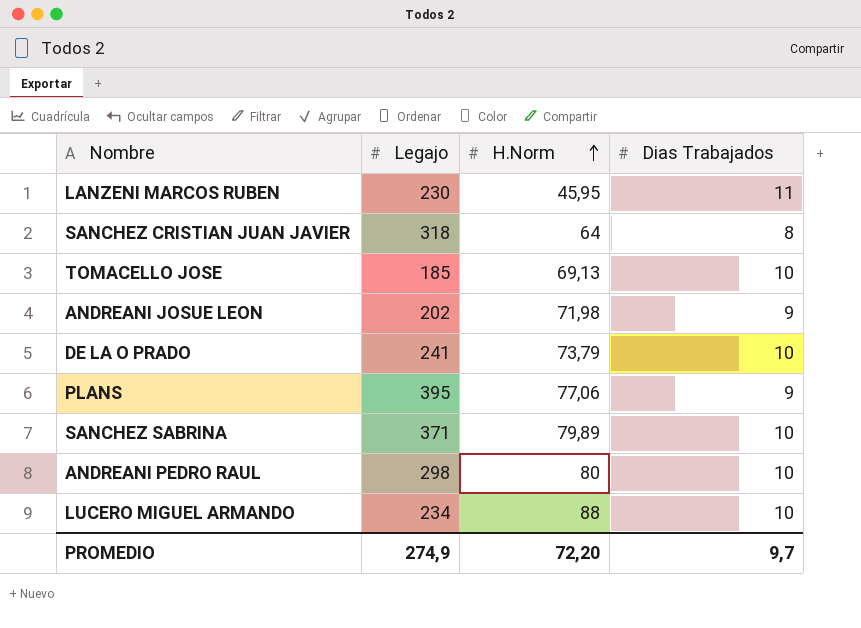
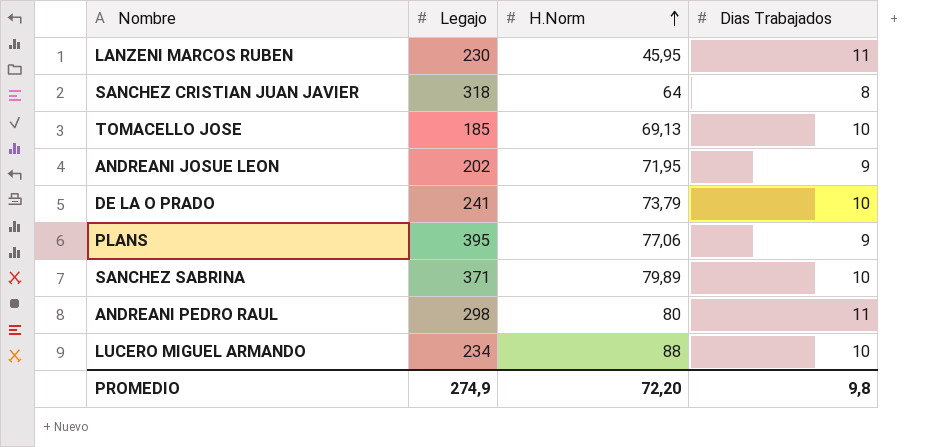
ANDREANI JOSUE LEON | H.Norm: 71,98 -> 71,95
ANDREANI PEDRO RAUL | Dias Trabajados: 10 -> 11
PROMEDIO | Dias Trabajados: 9,7 -> 9,8

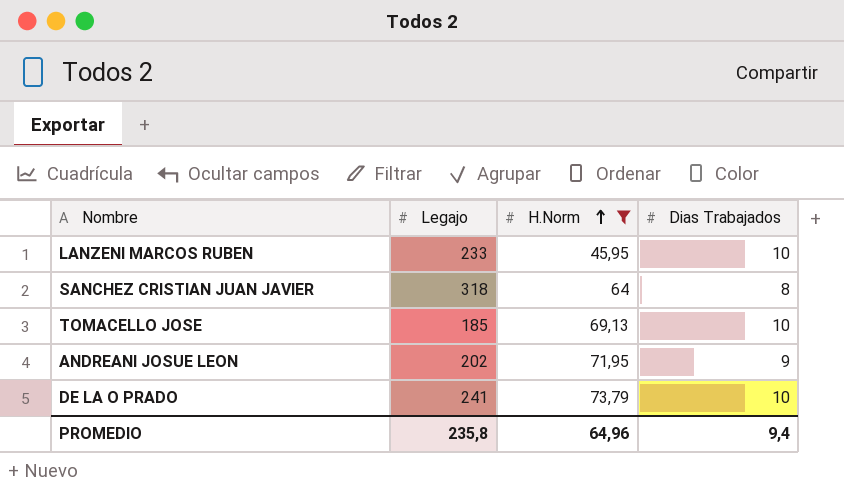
filter: none -> H.Norm <= 73,79
LANZENI MARCOS RUBEN | Legajo: 230 -> 233
LANZENI MARCOS RUBEN | Dias Trabajados: 11 -> 10
PROMEDIO | Legajo: 274,9 -> 235,8
PROMEDIO | H.Norm: 72,20 -> 64,96
PROMEDIO | Dias Trabajados: 9,8 -> 9,4

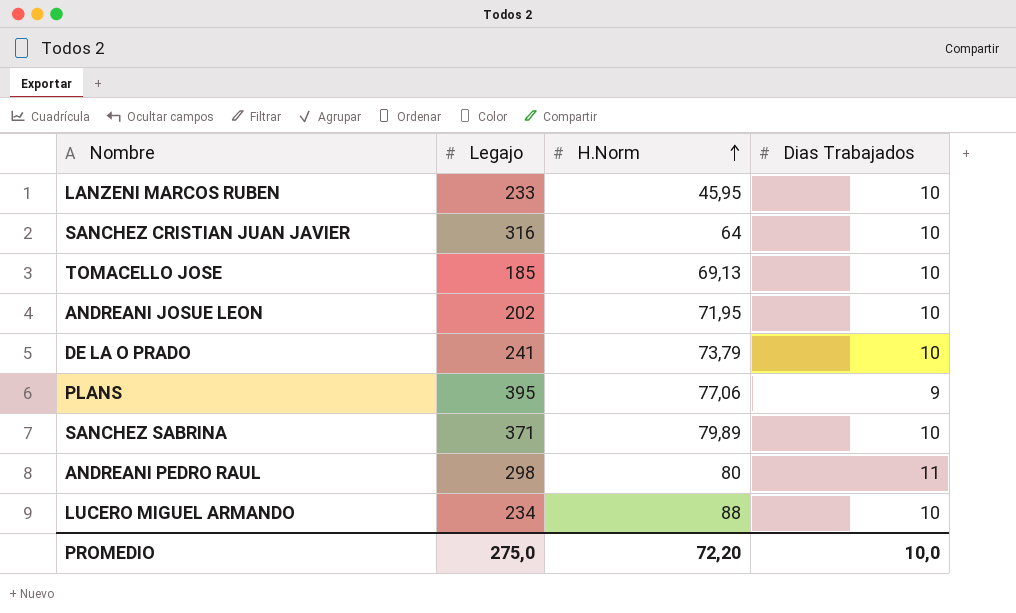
filter: H.Norm <= 73,79 -> none
SANCHEZ CRISTIAN JUAN JAVIER | Legajo: 318 -> 316
SANCHEZ CRISTIAN JUAN JAVIER | Dias Trabajados: 8 -> 10
ANDREANI JOSUE LEON | Dias Trabajados: 9 -> 10
PROMEDIO | Legajo: 235,8 -> 275,0
PROMEDIO | H.Norm: 64,96 -> 72,20
PROMEDIO | Dias Trabajados: 9,4 -> 10,0

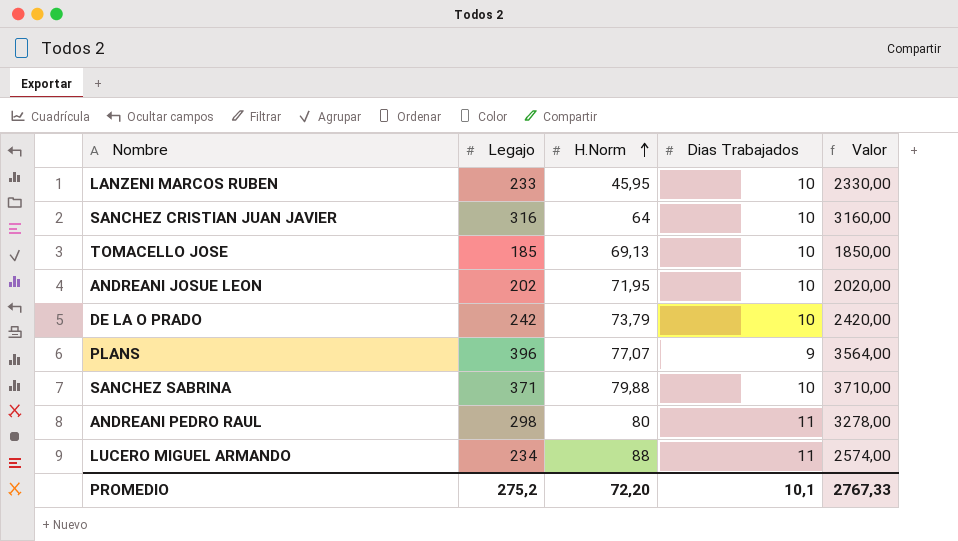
column Valor | formula: none -> [Legajo] * [Dias Trabajados]
DE LA O PRADO | Legajo: 241 -> 242
PLANS | Legajo: 395 -> 396
PLANS | H.Norm: 77,06 -> 77,07
SANCHEZ SABRINA | H.Norm: 79,89 -> 79,88
LUCERO MIGUEL ARMANDO | Dias Trabajados: 10 -> 11
PROMEDIO | Legajo: 275,0 -> 275,2
PROMEDIO | Dias Trabajados: 10,0 -> 10,1

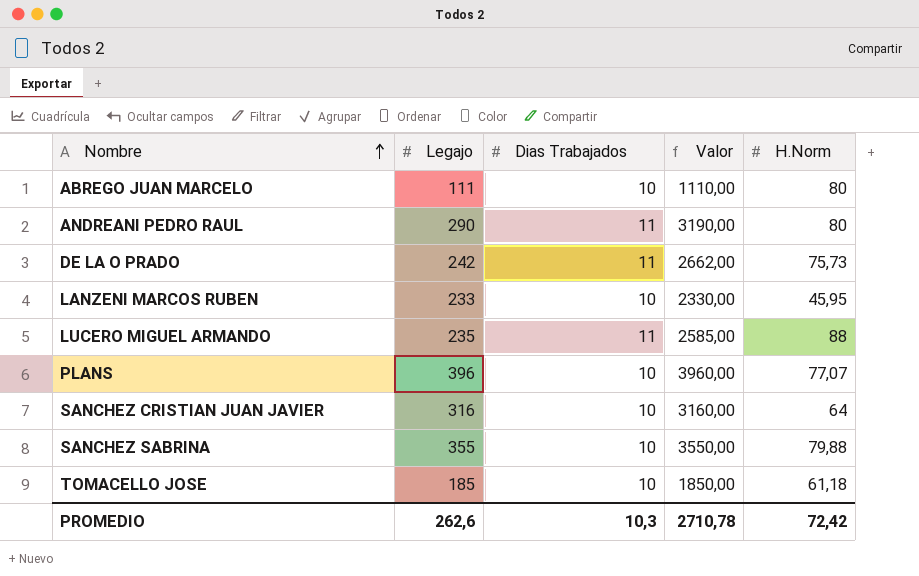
row order: H.Norm ascending -> Nombre ascending
column H.Norm | position: 3 -> 5
row ANDREANI JOSUE LEON: 202 | 71,95 | 10 | 2020,00 -> none
row ABREGO JUAN MARCELO: none -> 111 | 10 | 1110,00 | 80
ANDREANI PEDRO RAUL | Legajo: 298 -> 290
ANDREANI PEDRO RAUL | Valor: 3278,00 -> 3190,00
DE LA O PRADO | Dias Trabajados: 10 -> 11
DE LA O PRADO | Valor: 2420,00 -> 2662,00
DE LA O PRADO | H.Norm: 73,79 -> 75,73
LUCERO MIGUEL ARMANDO | Legajo: 234 -> 235
LUCERO MIGUEL ARMANDO | Valor: 2574,00 -> 2585,00
PLANS | Dias Trabajados: 9 -> 10
PLANS | Valor: 3564,00 -> 3960,00
SANCHEZ SABRINA | Legajo: 371 -> 355
SANCHEZ SABRINA | Valor: 3710,00 -> 3550,00
TOMACELLO JOSE | H.Norm: 69,13 -> 61,18
PROMEDIO | Legajo: 275,2 -> 262,6
PROMEDIO | Dias Trabajados: 10,1 -> 10,3
PROMEDIO | Valor: 2767,33 -> 2710,78
PROMEDIO | H.Norm: 72,20 -> 72,42

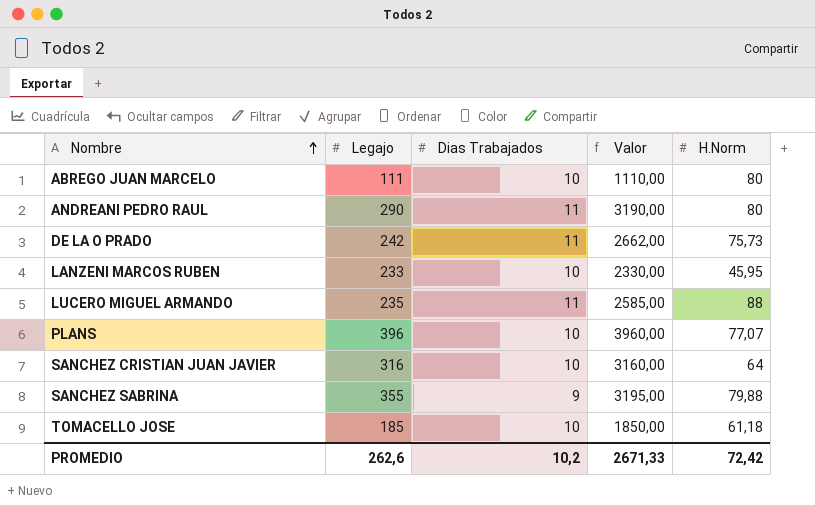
SANCHEZ SABRINA | Dias Trabajados: 10 -> 9
SANCHEZ SABRINA | Valor: 3550,00 -> 3195,00
PROMEDIO | Dias Trabajados: 10,3 -> 10,2
PROMEDIO | Valor: 2710,78 -> 2671,33

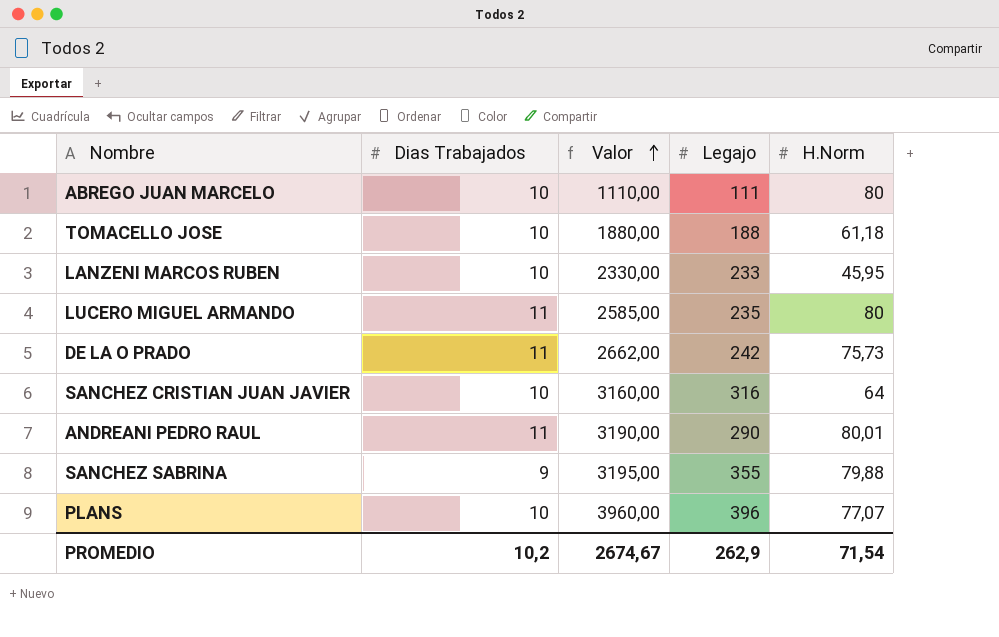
row order: Nombre ascending -> Valor ascending
column Legajo | position: 2 -> 4
TOMACELLO JOSE | Valor: 1850,00 -> 1880,00
TOMACELLO JOSE | Legajo: 185 -> 188
LUCERO MIGUEL ARMANDO | H.Norm: 88 -> 80
ANDREANI PEDRO RAUL | H.Norm: 80 -> 80,01
PROMEDIO | Valor: 2671,33 -> 2674,67
PROMEDIO | Legajo: 262,6 -> 262,9
PROMEDIO | H.Norm: 72,42 -> 71,54

